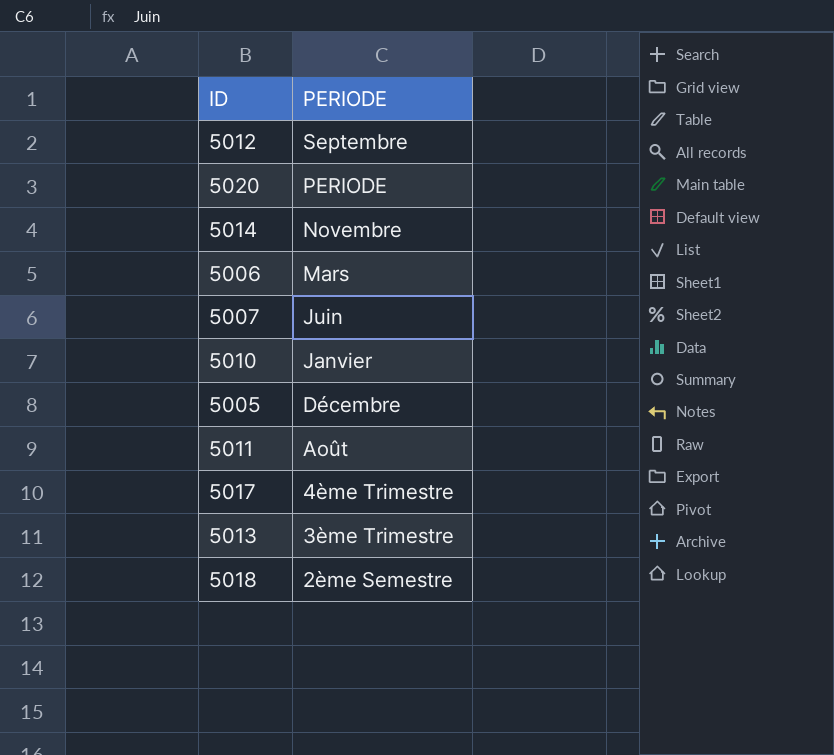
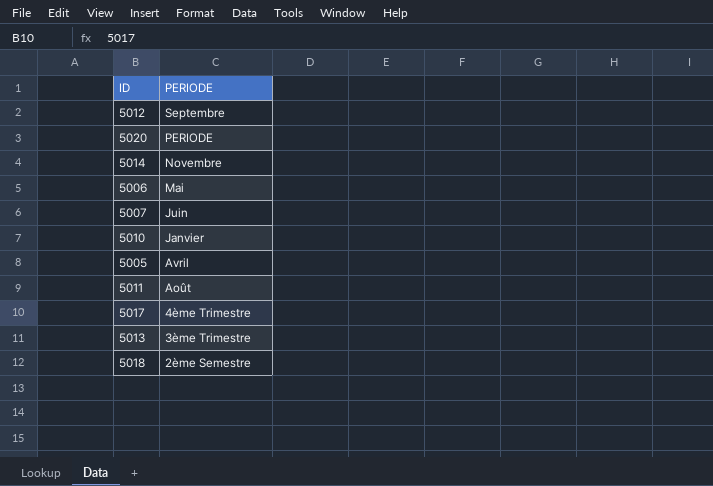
5006 | PERIODE: Mars -> Mai
5005 | PERIODE: Décembre -> Avril

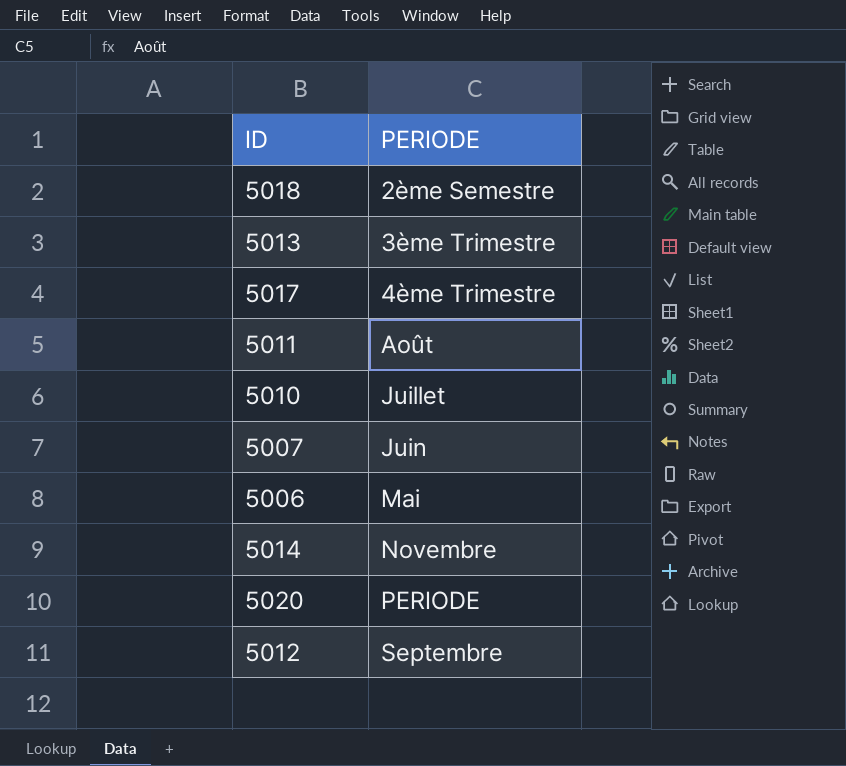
row order: PERIODE descending -> PERIODE ascending
row 5005: Avril -> none
5010 | PERIODE: Janvier -> Juillet

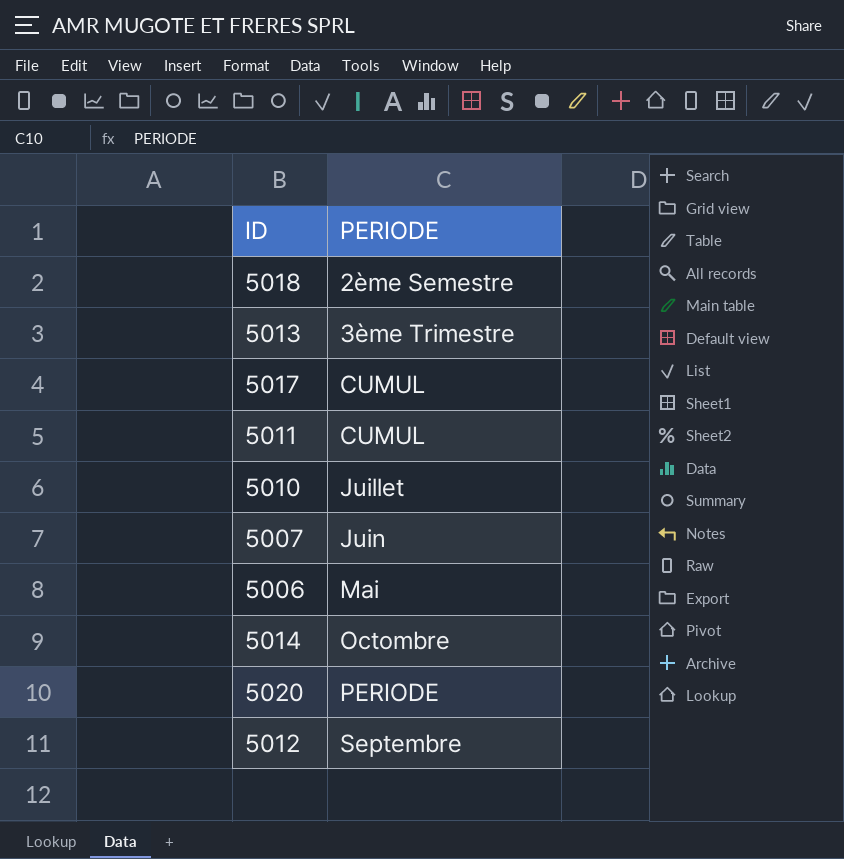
5017 | PERIODE: 4ème Trimestre -> CUMUL
5011 | PERIODE: Août -> CUMUL
5014 | PERIODE: Novembre -> Octombre

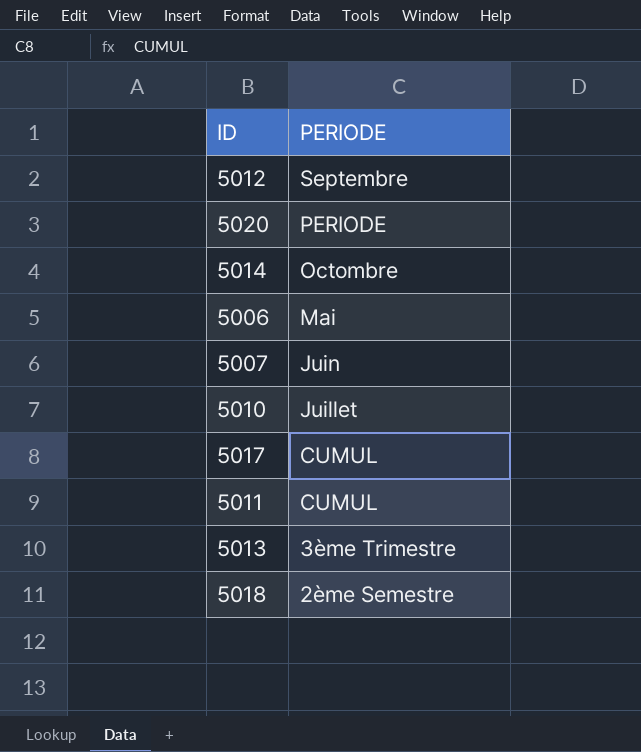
row order: PERIODE ascending -> PERIODE descending

